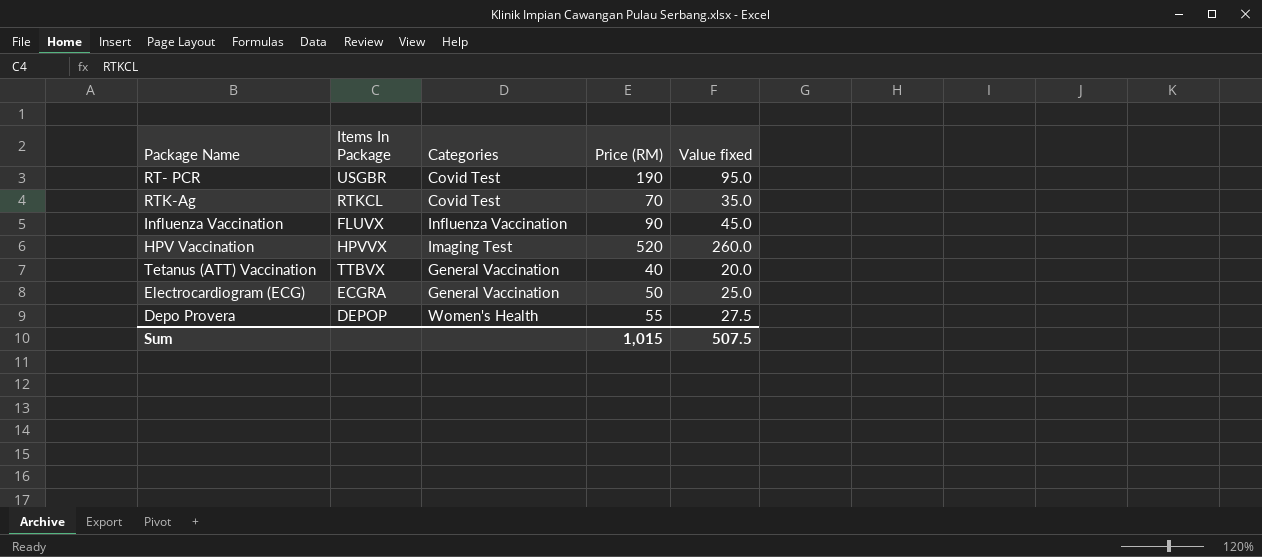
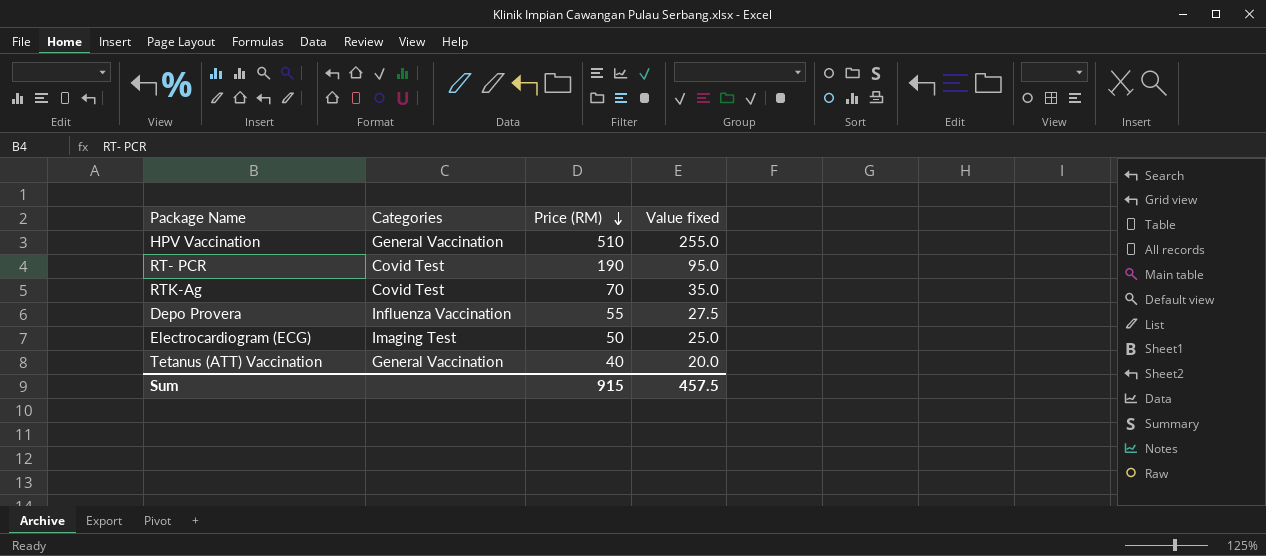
row order: none -> Price (RM) descending
column Items In Package | position: 2 -> none
row Influenza Vaccination: FLUVX | Influenza Vaccination | 90 | 45.0 -> none
HPV Vaccination | Categories: Imaging Test -> General Vaccination
HPV Vaccination | Price (RM): 520 -> 510
HPV Vaccination | Value fixed: 260.0 -> 255.0
Depo Provera | Categories: Women's Health -> Influenza Vaccination
Electrocardiogram (ECG) | Categories: General Vaccination -> Imaging Test
Sum | Price (RM): 1,015 -> 915
Sum | Value fixed: 507.5 -> 457.5

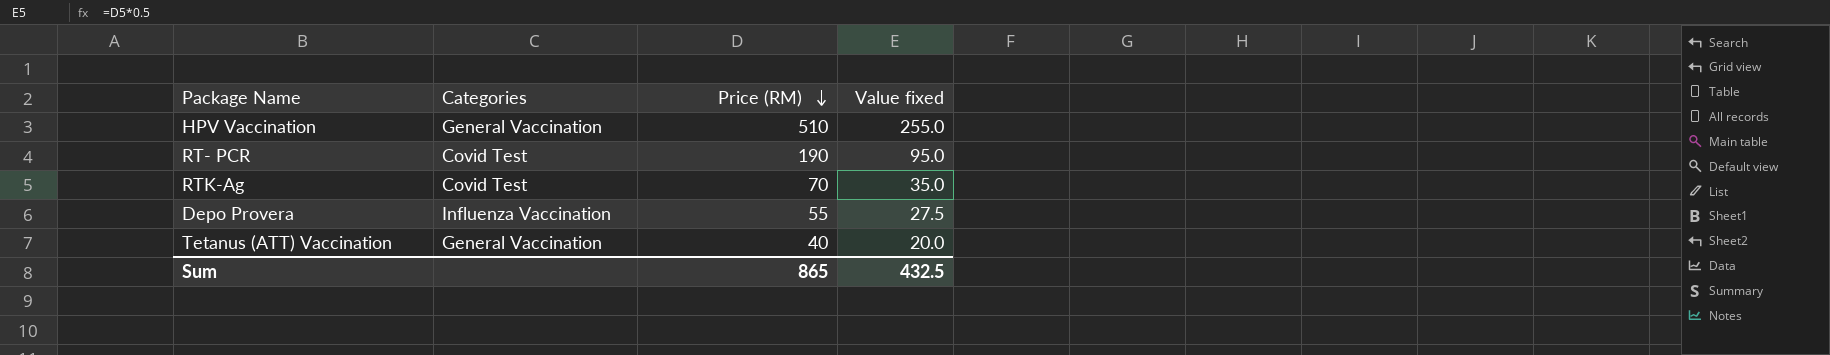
row Electrocardiogram (ECG): Imaging Test | 50 | 25.0 -> none
Sum | Price (RM): 915 -> 865
Sum | Value fixed: 457.5 -> 432.5

